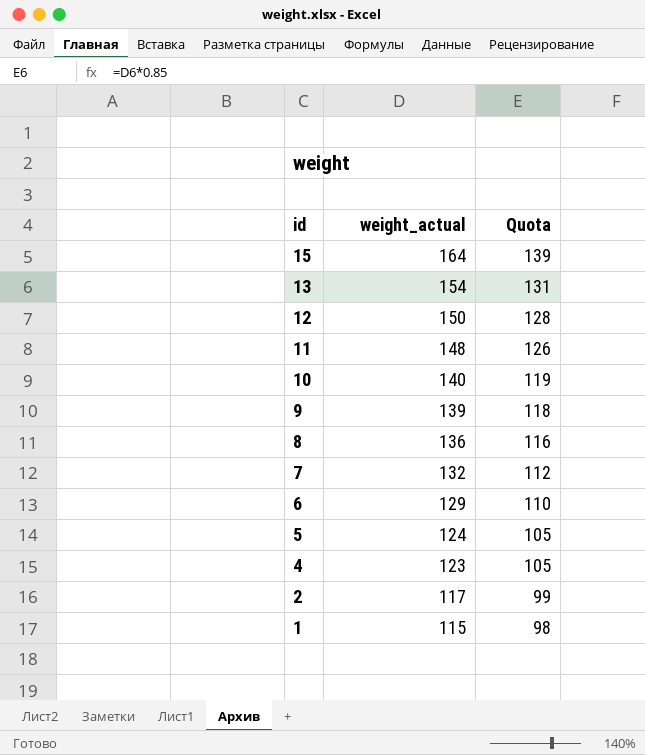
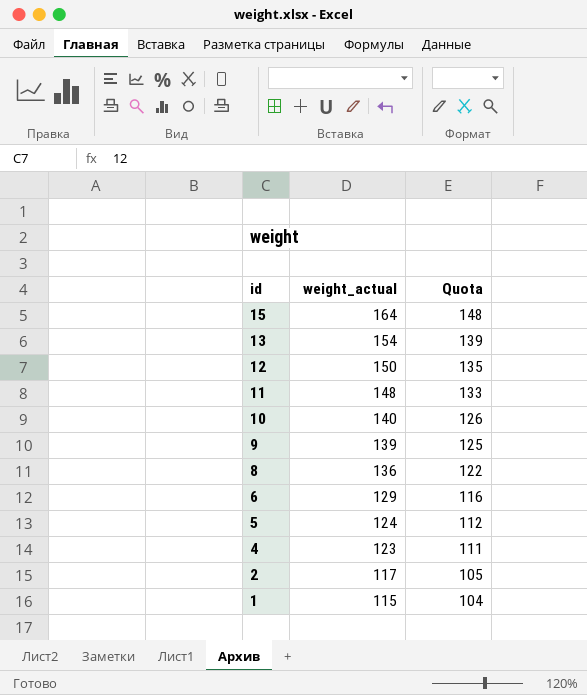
column Quota | formula: [weight_actual] * 0.85 -> [weight_actual] * 0.9
row 7: 132 | 112 -> none

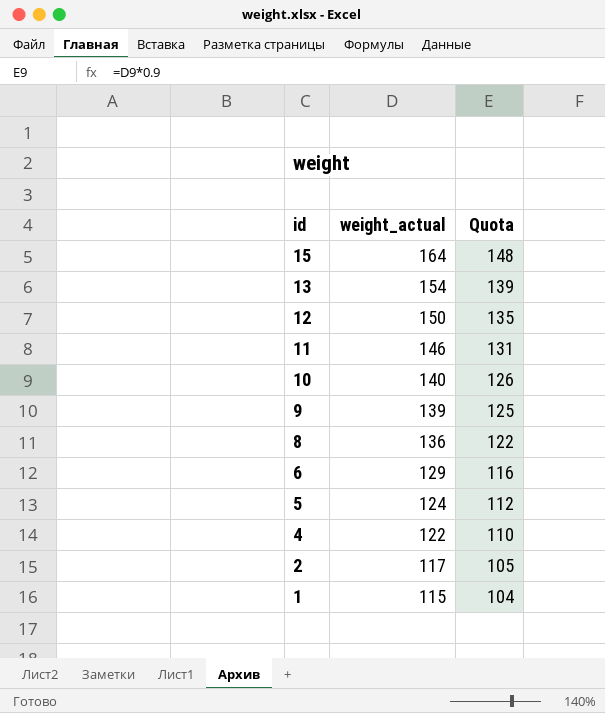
11 | weight_actual: 148 -> 146
11 | Quota: 133 -> 131
4 | weight_actual: 123 -> 122
4 | Quota: 111 -> 110

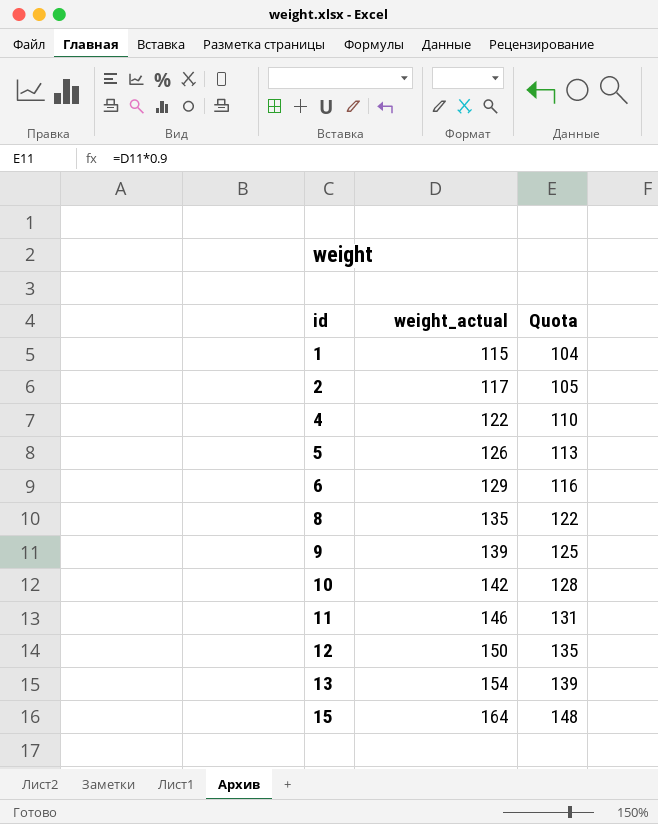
row order: id descending -> id ascending
5 | weight_actual: 124 -> 126
5 | Quota: 112 -> 113
8 | weight_actual: 136 -> 135
10 | weight_actual: 140 -> 142
10 | Quota: 126 -> 128

